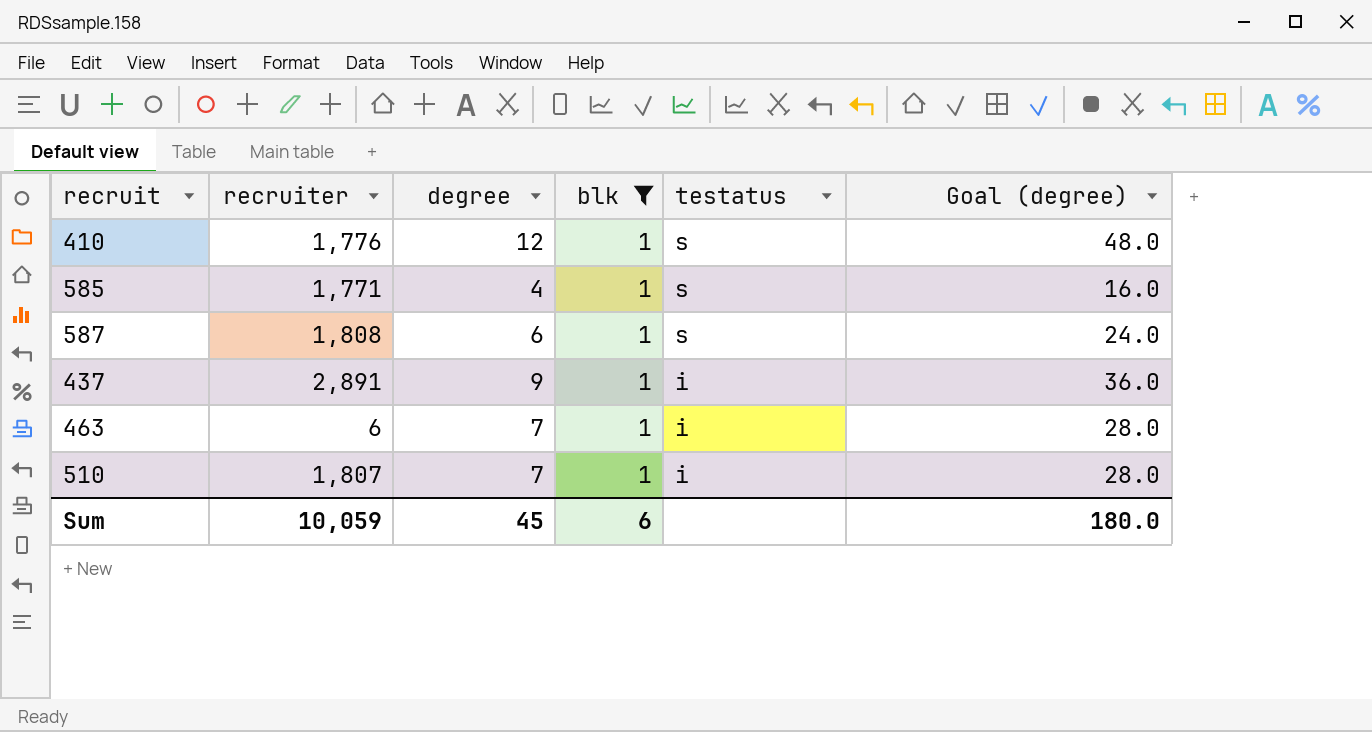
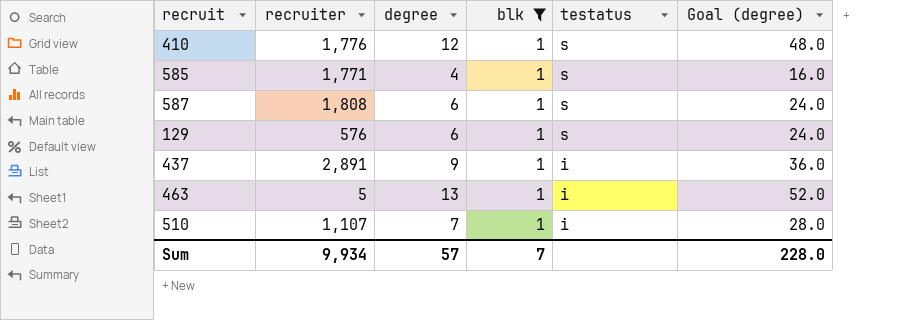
row 129: none -> 576 | 6 | 1 | s | 24.0
463 | recruiter: 6 -> 5
463 | degree: 7 -> 13
463 | Goal (degree): 28.0 -> 52.0
510 | recruiter: 1,807 -> 1,107
Sum | recruiter: 10,059 -> 9,934
Sum | degree: 45 -> 57
Sum | blk: 6 -> 7
Sum | Goal (degree): 180.0 -> 228.0

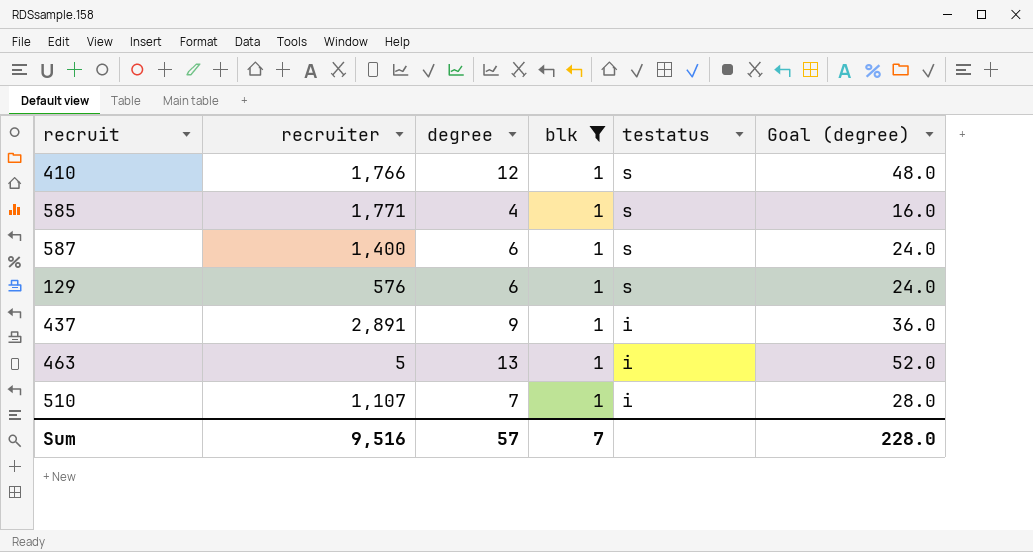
410 | recruiter: 1,776 -> 1,766
587 | recruiter: 1,808 -> 1,400
Sum | recruiter: 9,934 -> 9,516

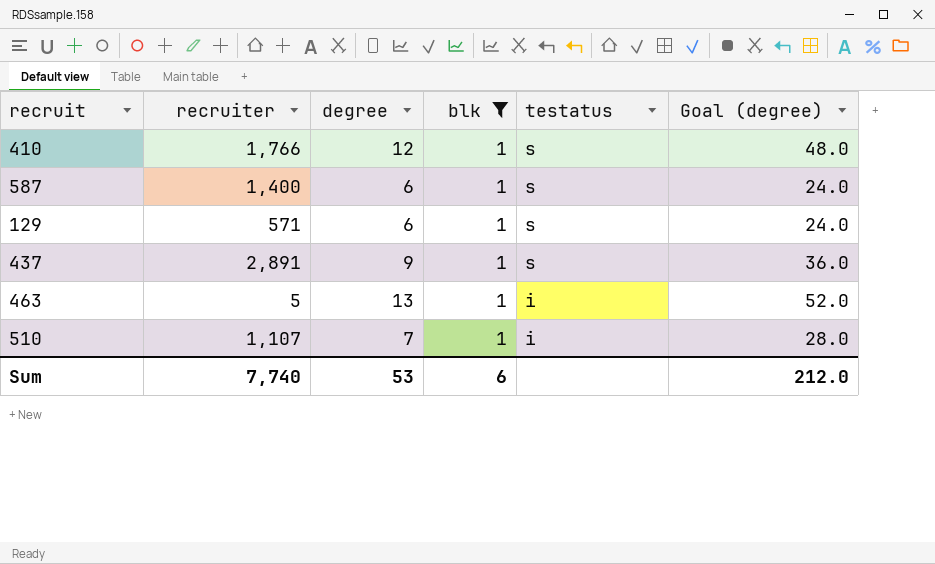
row 585: 1,771 | 4 | 1 | s | 16.0 -> none
129 | recruiter: 576 -> 571
437 | testatus: i -> s
Sum | recruiter: 9,516 -> 7,740
Sum | degree: 57 -> 53
Sum | blk: 7 -> 6
Sum | Goal (degree): 228.0 -> 212.0

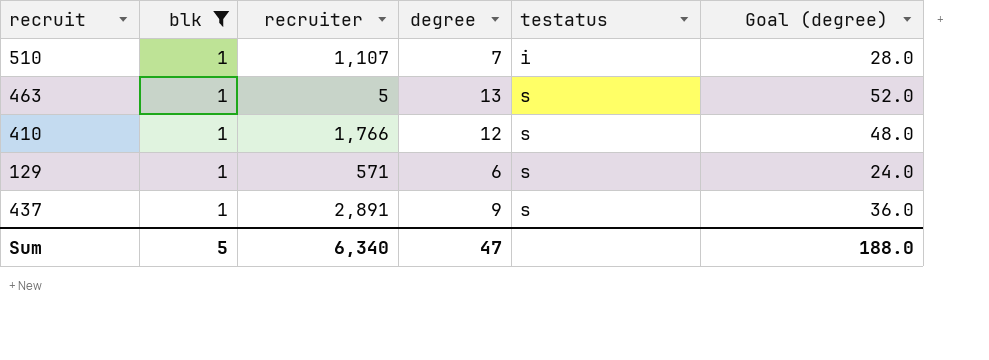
row order: testatus descending -> testatus ascending
column blk | position: 4 -> 2
row 587: 1,400 | 6 | 1 | s | 24.0 -> none
463 | testatus: i -> s
Sum | blk: 6 -> 5
Sum | recruiter: 7,740 -> 6,340
Sum | degree: 53 -> 47
Sum | Goal (degree): 212.0 -> 188.0

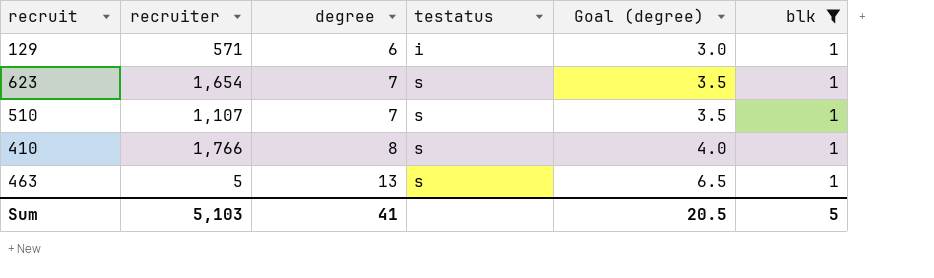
row order: testatus ascending -> degree ascending
column Goal (degree) | formula: [degree] * 4 -> [degree] * 0.5
column blk | position: 2 -> 6
row 437: 1 | 2,891 | 9 | s | 36.0 -> none
129 | testatus: s -> i
row 623: none -> 1,654 | 7 | s | 3.5 | 1
510 | testatus: i -> s
410 | degree: 12 -> 8
Sum | recruiter: 6,340 -> 5,103
Sum | degree: 47 -> 41
Sum | Goal (degree): 188.0 -> 20.5

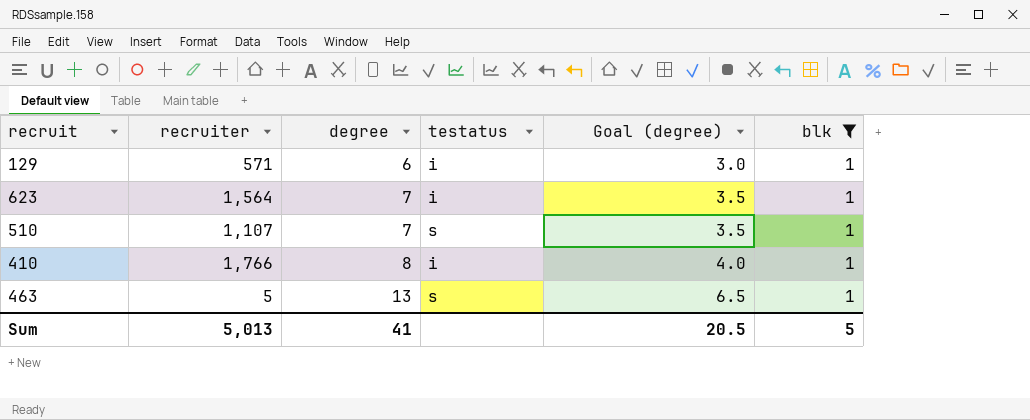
623 | recruiter: 1,654 -> 1,564
623 | testatus: s -> i
410 | testatus: s -> i
Sum | recruiter: 5,103 -> 5,013

